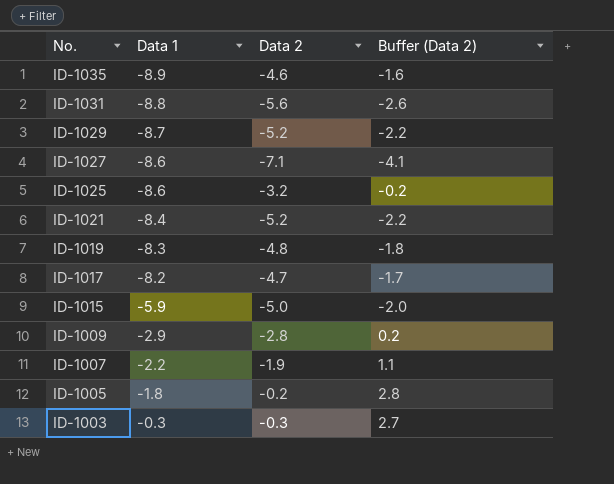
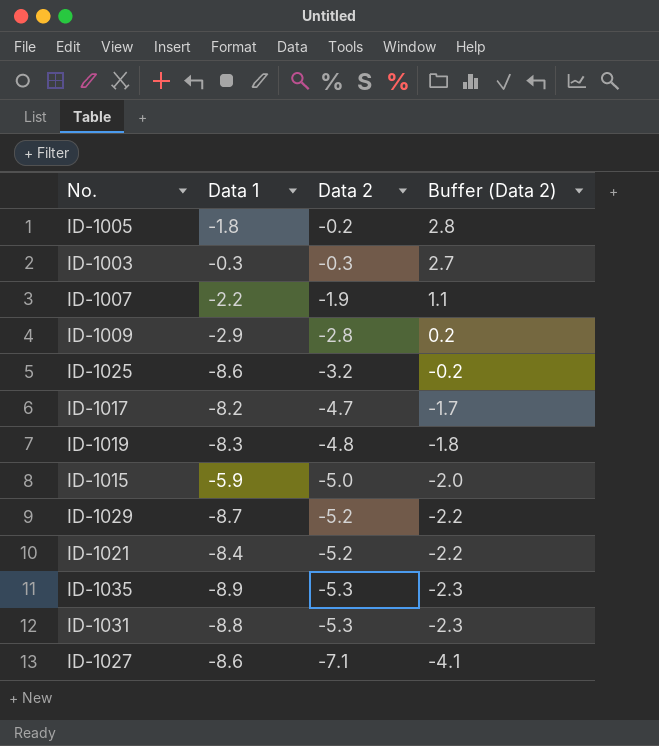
row order: No. descending -> Data 2 descending
ID-1035 | Data 2: -4.6 -> -5.3
ID-1035 | Buffer (Data 2): -1.6 -> -2.3
ID-1031 | Data 2: -5.6 -> -5.3
ID-1031 | Buffer (Data 2): -2.6 -> -2.3

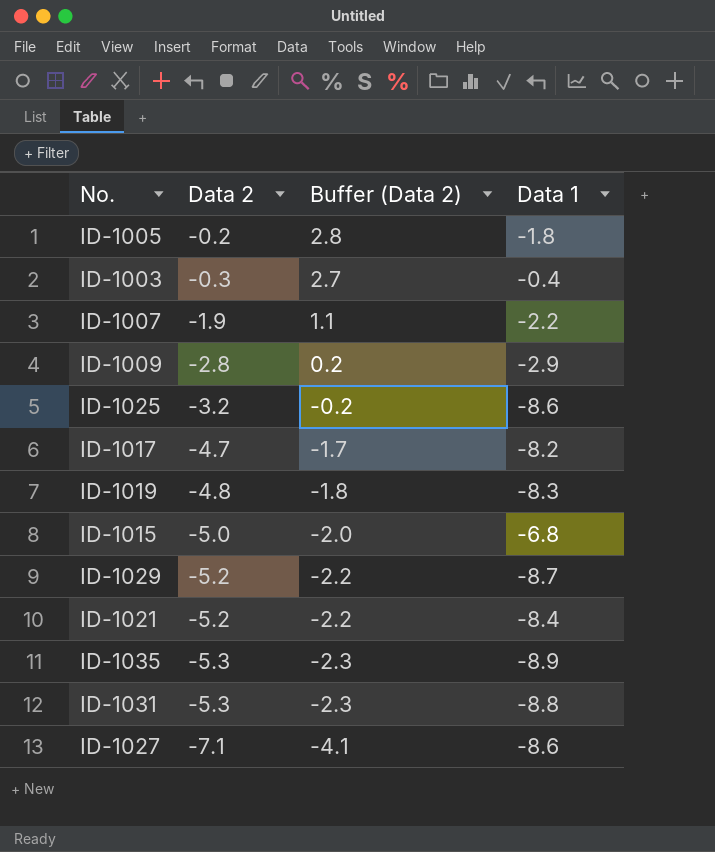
column Data 1 | position: 2 -> 4
ID-1003 | Data 1: -0.3 -> -0.4
ID-1015 | Data 1: -5.9 -> -6.8

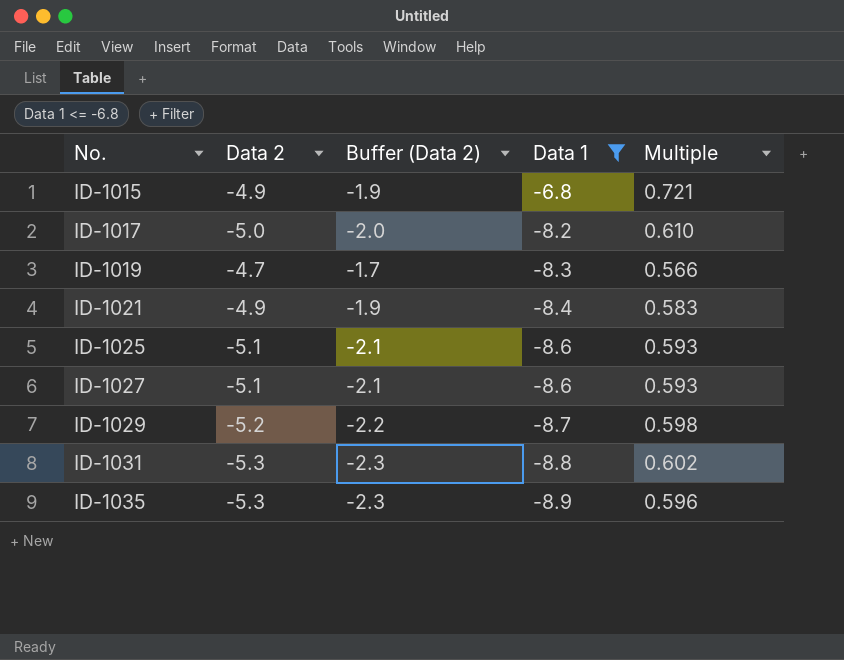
filter: none -> Data 1 <= -6.8
row order: Data 2 descending -> No. ascending
column Multiple | formula: none -> [Data 2] / [Data 1]
ID-1015 | Data 2: -5.0 -> -4.9
ID-1015 | Buffer (Data 2): -2.0 -> -1.9
ID-1017 | Data 2: -4.7 -> -5.0
ID-1017 | Buffer (Data 2): -1.7 -> -2.0
ID-1019 | Data 2: -4.8 -> -4.7
ID-1019 | Buffer (Data 2): -1.8 -> -1.7
ID-1021 | Data 2: -5.2 -> -4.9
ID-1021 | Buffer (Data 2): -2.2 -> -1.9
ID-1025 | Data 2: -3.2 -> -5.1
ID-1025 | Buffer (Data 2): -0.2 -> -2.1
ID-1027 | Data 2: -7.1 -> -5.1
ID-1027 | Buffer (Data 2): -4.1 -> -2.1

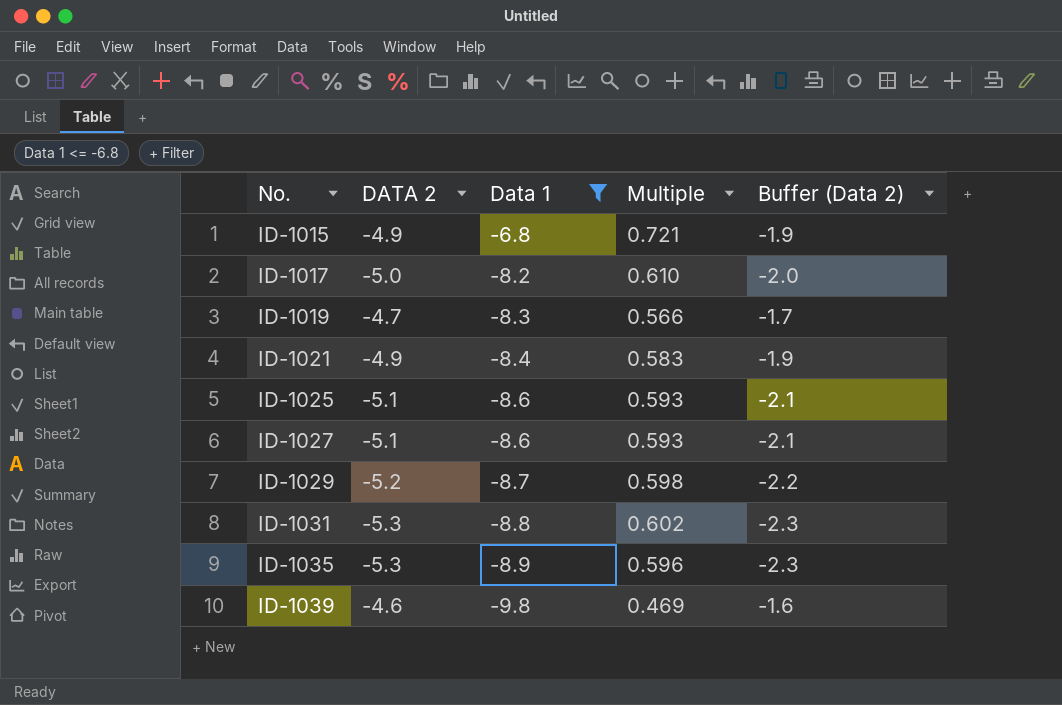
column name: Data 2 -> DATA 2
column Buffer (Data 2) | position: 3 -> 5
row ID-1039: none -> -4.6 | -9.8 | 0.469 | -1.6

